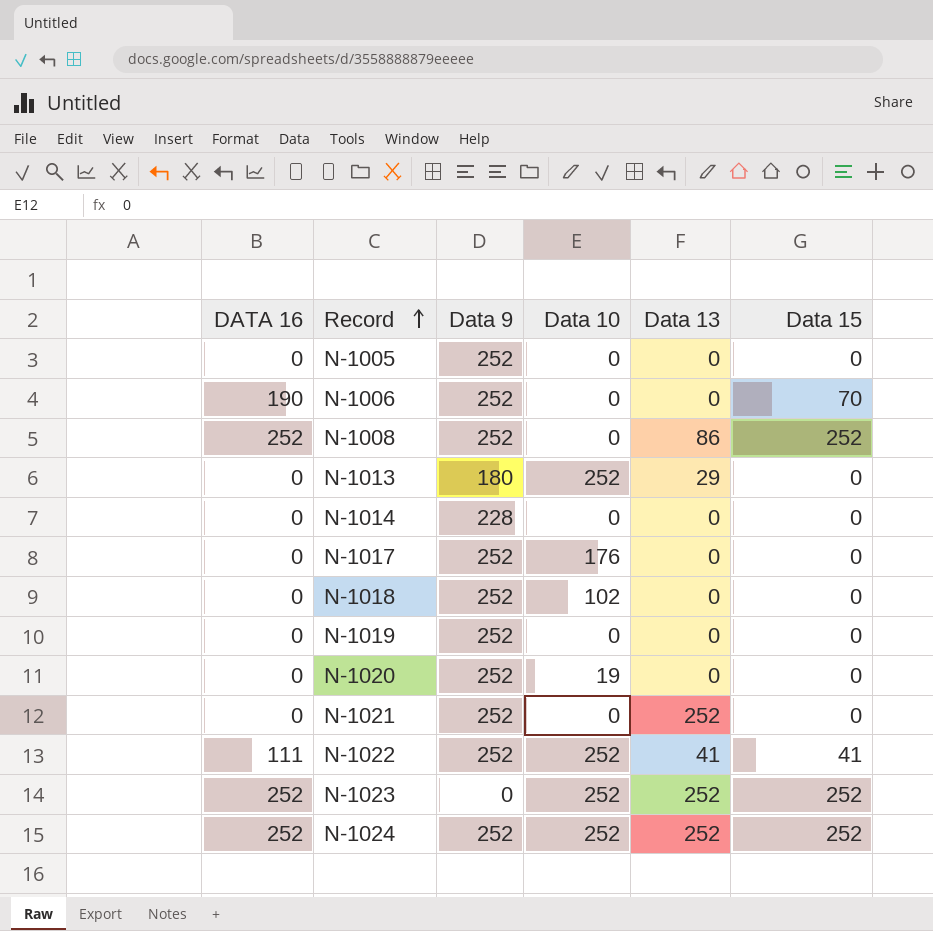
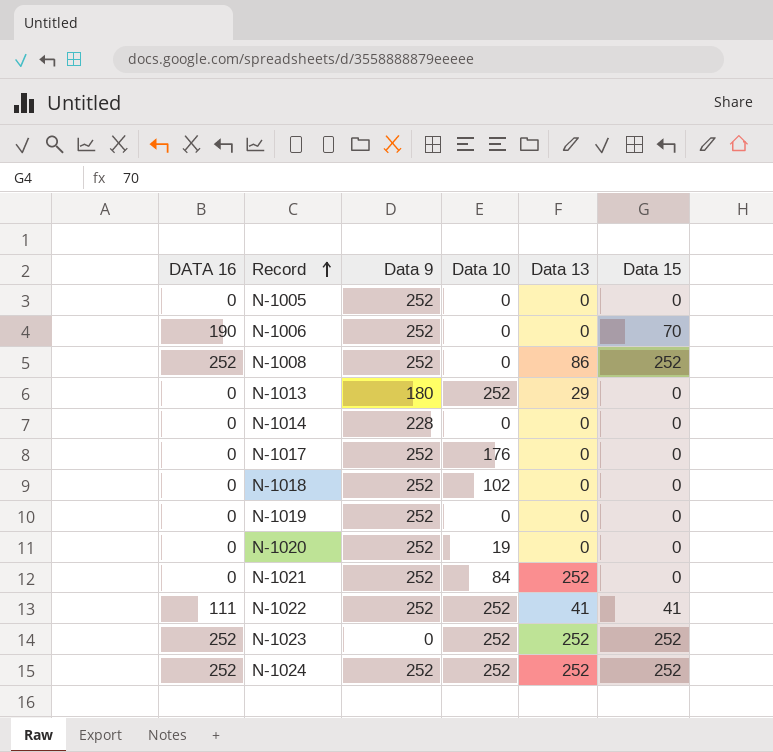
N-1021 | Data 10: 0 -> 84

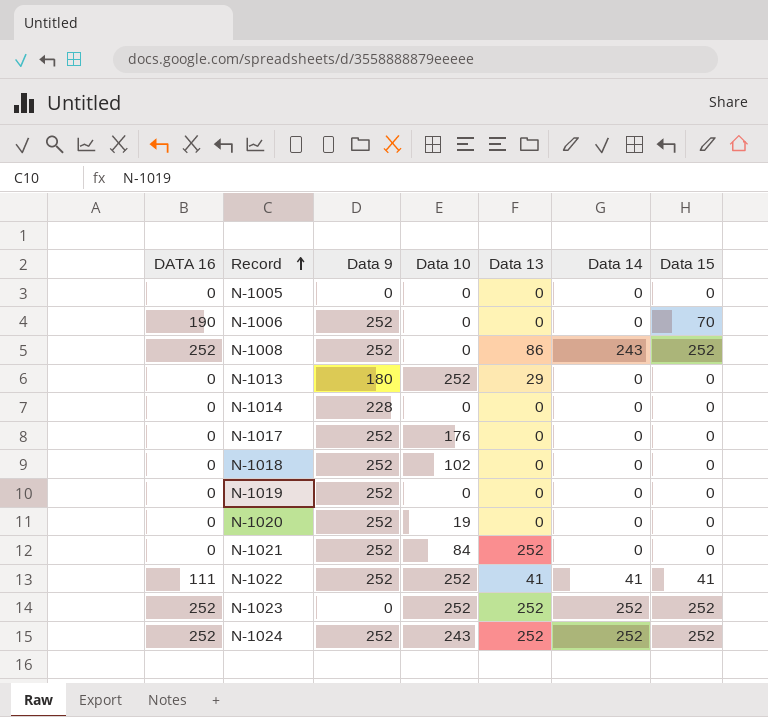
column Data 14 | position: none -> 6
N-1005 | Data 9: 252 -> 0
N-1024 | Data 10: 252 -> 243

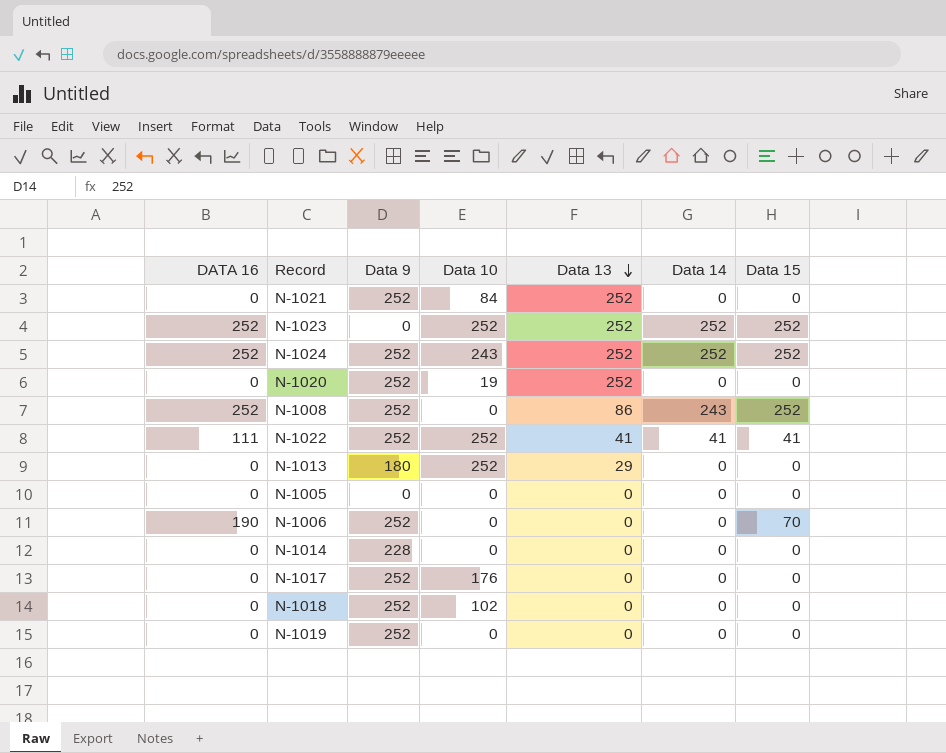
row order: Record ascending -> Data 13 descending
N-1020 | Data 13: 0 -> 252

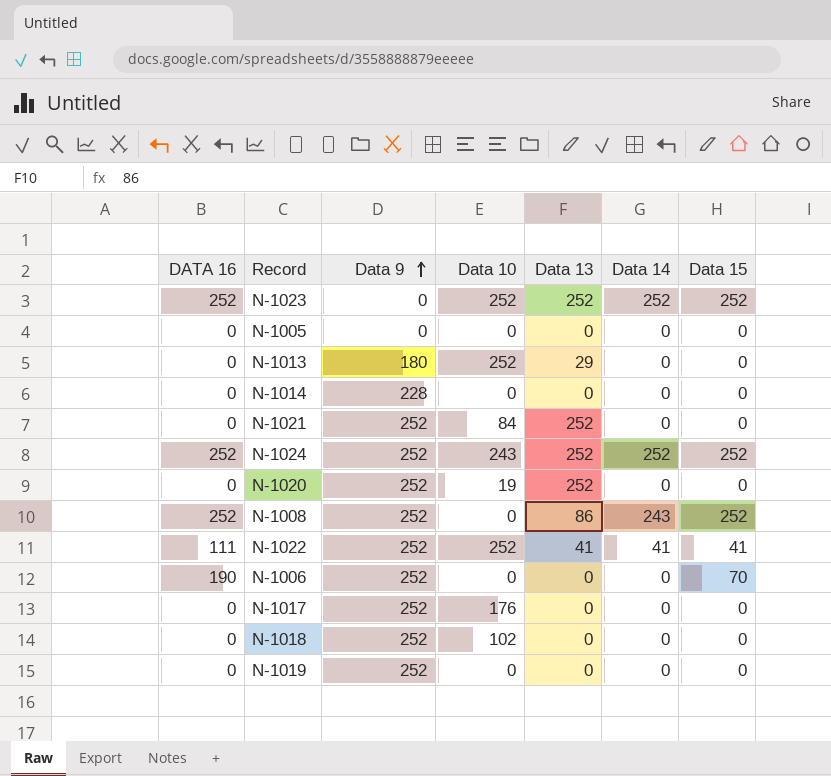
row order: Data 13 descending -> Data 9 ascending

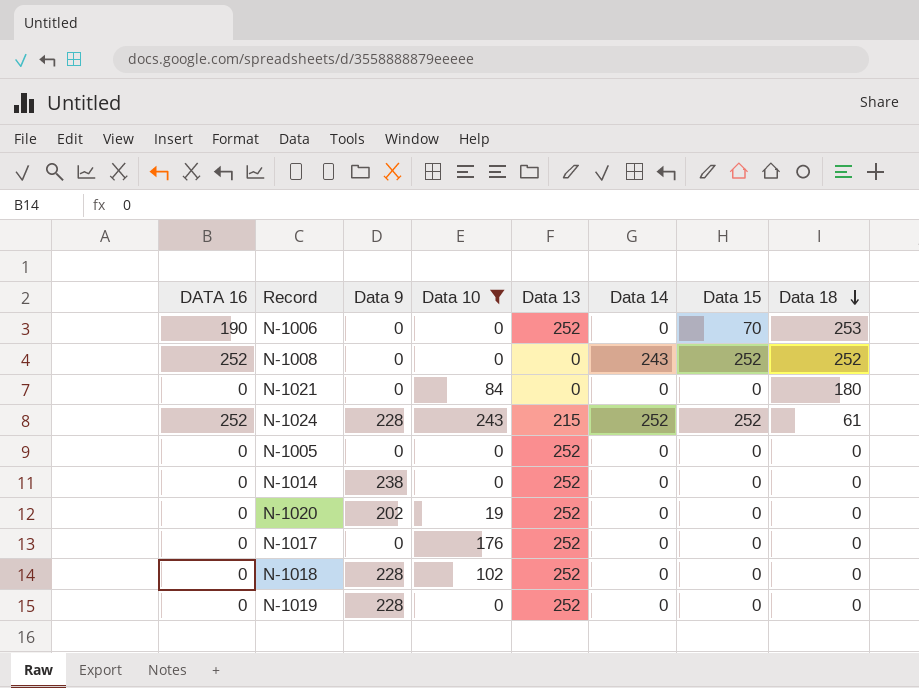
filter: none -> Data 10 != 252
row order: Data 9 ascending -> Data 18 descending
column Data 18 | position: none -> 8
N-1006 | Data 9: 252 -> 0
N-1006 | Data 13: 0 -> 252
N-1008 | Data 9: 252 -> 0
N-1008 | Data 13: 86 -> 0
N-1021 | Data 9: 252 -> 0
N-1021 | Data 13: 252 -> 0
N-1024 | Data 9: 252 -> 228
N-1024 | Data 13: 252 -> 215
N-1005 | Data 13: 0 -> 252
N-1014 | Data 9: 228 -> 238
N-1014 | Data 13: 0 -> 252
N-1020 | Data 9: 252 -> 202
N-1017 | Data 9: 252 -> 0
N-1017 | Data 13: 0 -> 252
N-1018 | Data 9: 252 -> 228
N-1018 | Data 13: 0 -> 252
N-1019 | Data 9: 252 -> 228
N-1019 | Data 13: 0 -> 252

